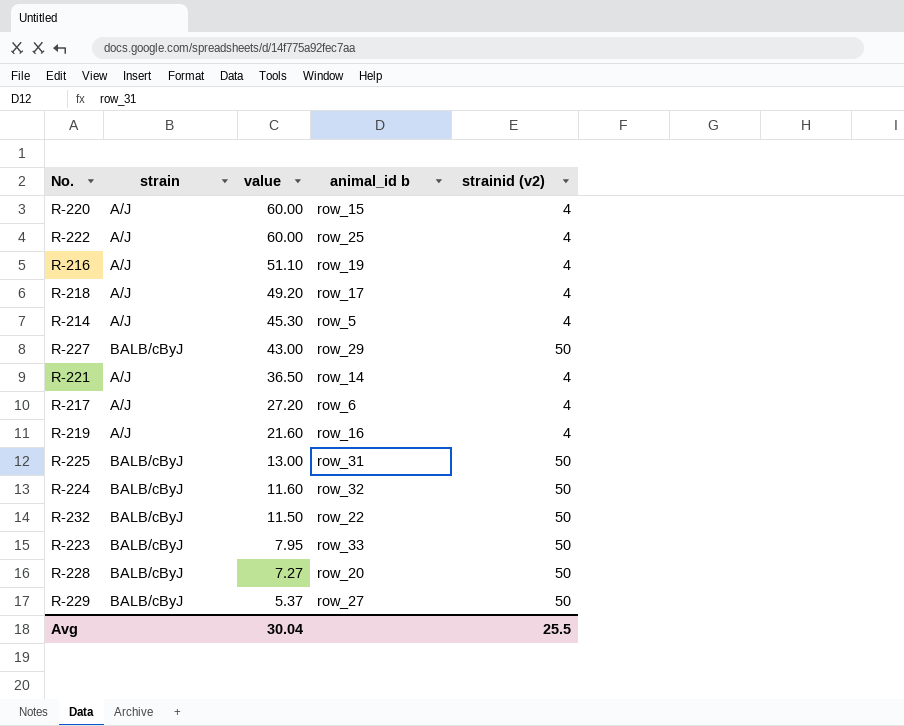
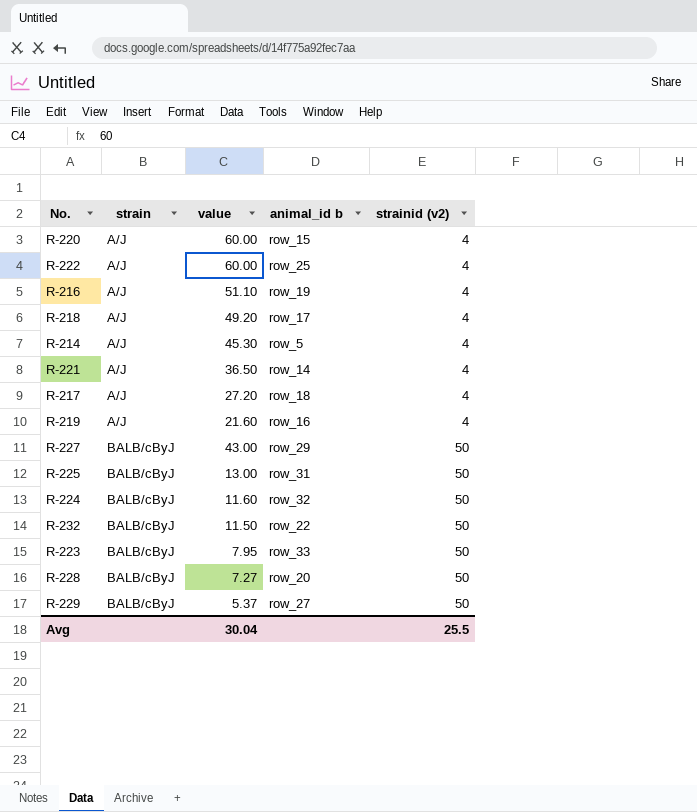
row order: value descending -> strain ascending
R-217 | animal_id b: row_6 -> row_18

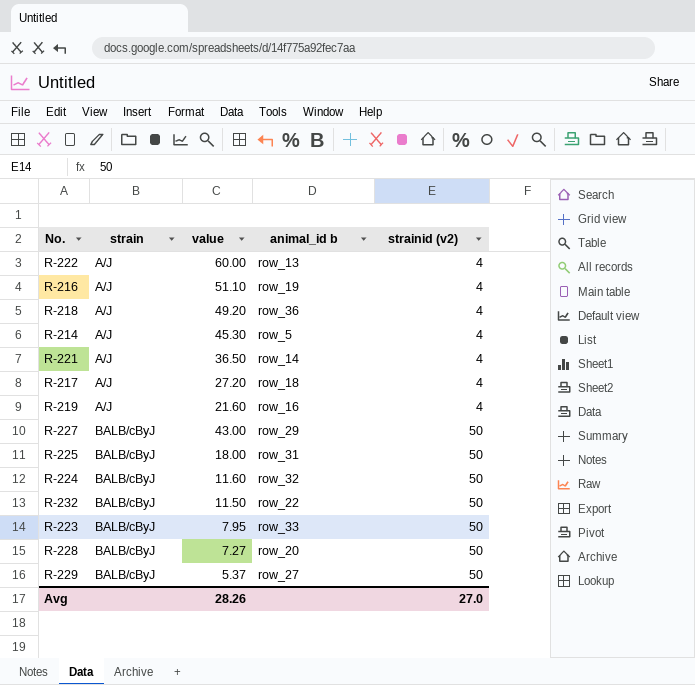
row R-220: A/J | 60.00 | row_15 | 4 -> none
R-222 | animal_id b: row_25 -> row_13
R-218 | animal_id b: row_17 -> row_36
R-225 | value: 13.00 -> 18.00
Avg | value: 30.04 -> 28.26
Avg | strainid (v2): 25.5 -> 27.0

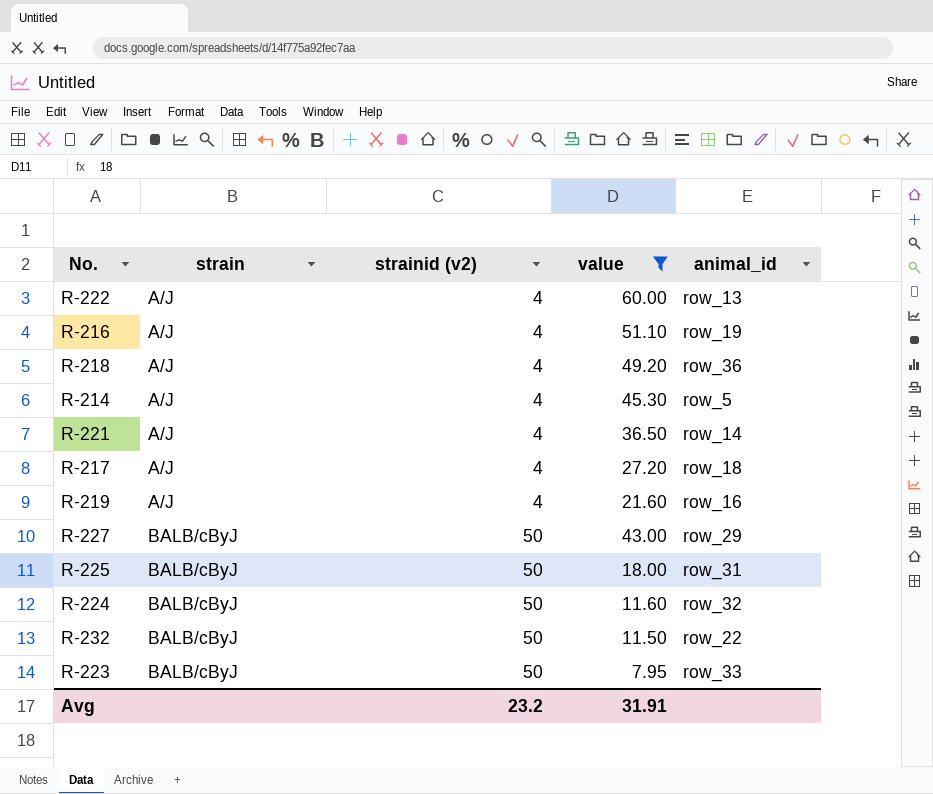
filter: none -> value >= 7.95
column strainid (v2) | position: 5 -> 3
column name: animal_id b -> animal_id
Avg | strainid (v2): 27.0 -> 23.2
Avg | value: 28.26 -> 31.91

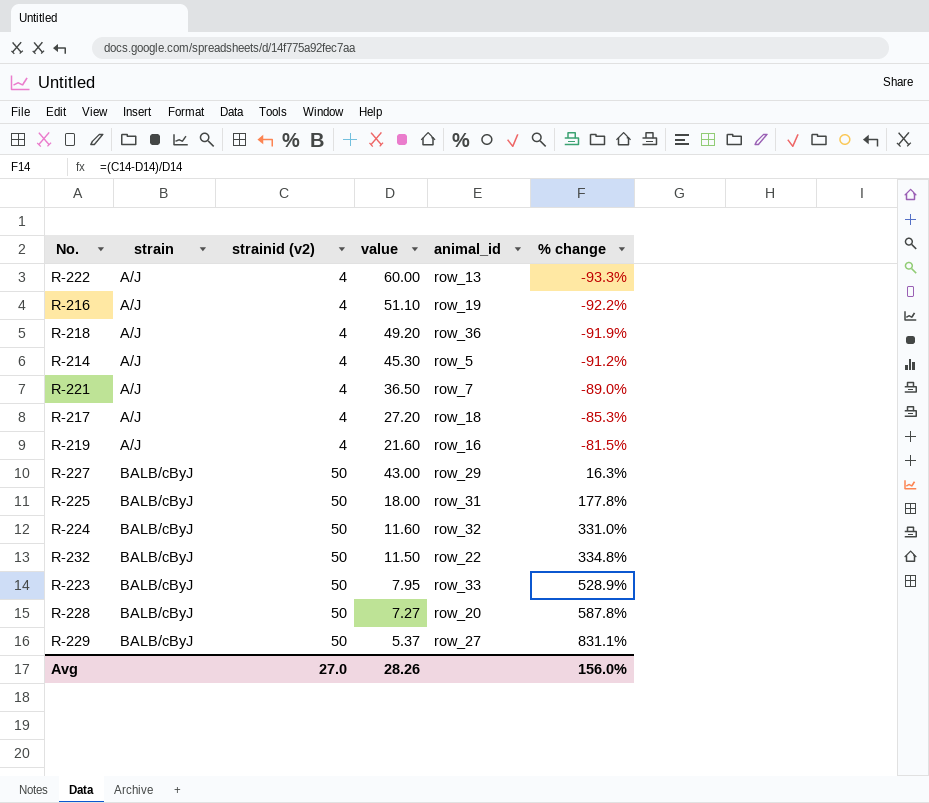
filter: value >= 7.95 -> none
column % change | formula: none -> ([strainid (v2)] - [value]) / [value]
R-221 | animal_id: row_14 -> row_7
Avg | strainid (v2): 23.2 -> 27.0
Avg | value: 31.91 -> 28.26

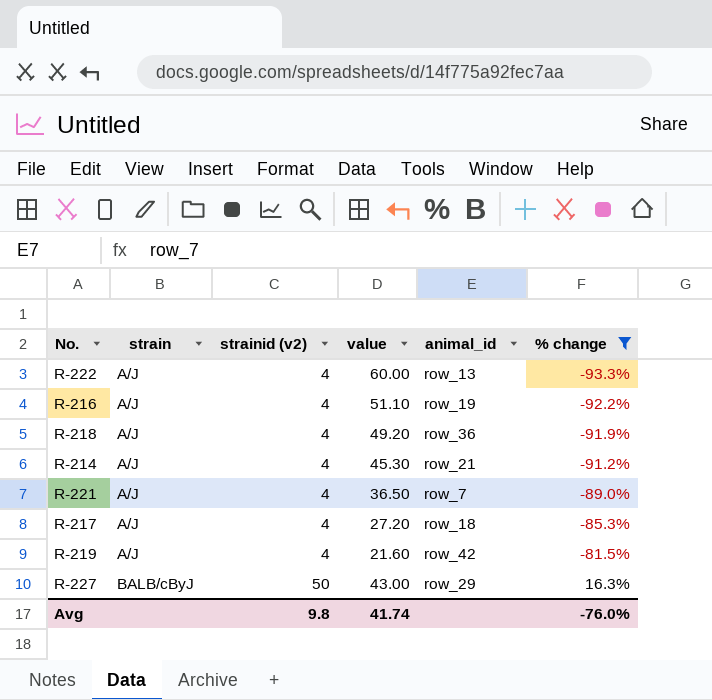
filter: none -> % change <= 16.3%
R-214 | animal_id: row_5 -> row_21
R-219 | animal_id: row_16 -> row_42
Avg | strainid (v2): 27.0 -> 9.8
Avg | value: 28.26 -> 41.74
Avg | % change: 156.0% -> -76.0%

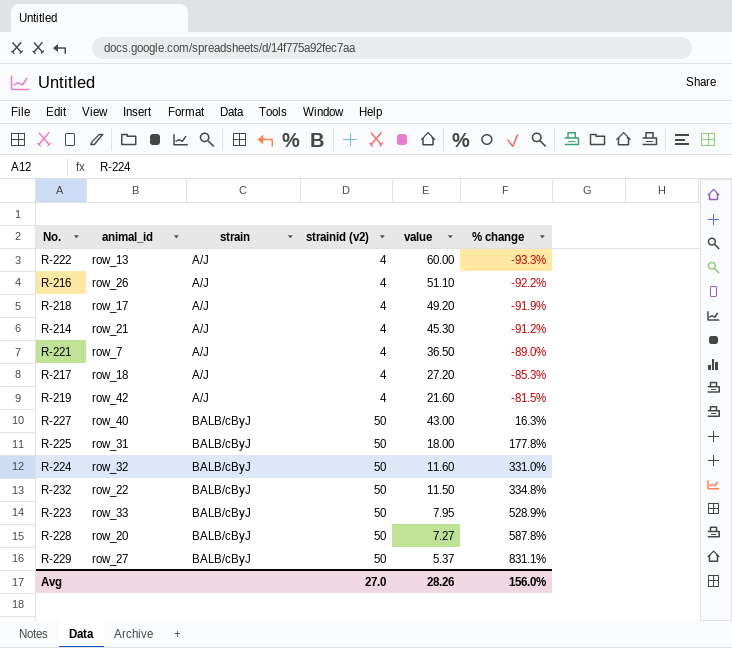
filter: % change <= 16.3% -> none
column animal_id | position: 5 -> 2
R-216 | animal_id: row_19 -> row_26
R-218 | animal_id: row_36 -> row_17
R-227 | animal_id: row_29 -> row_40
Avg | strainid (v2): 9.8 -> 27.0
Avg | value: 41.74 -> 28.26
Avg | % change: -76.0% -> 156.0%

